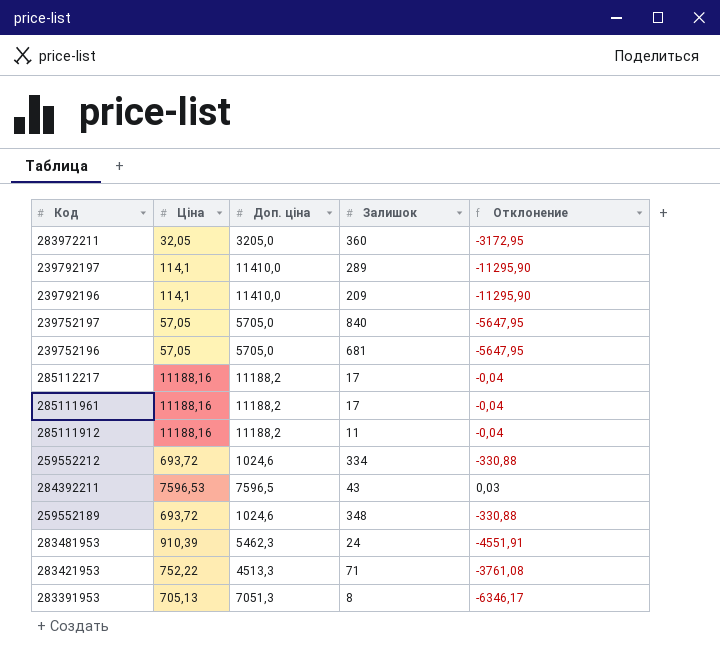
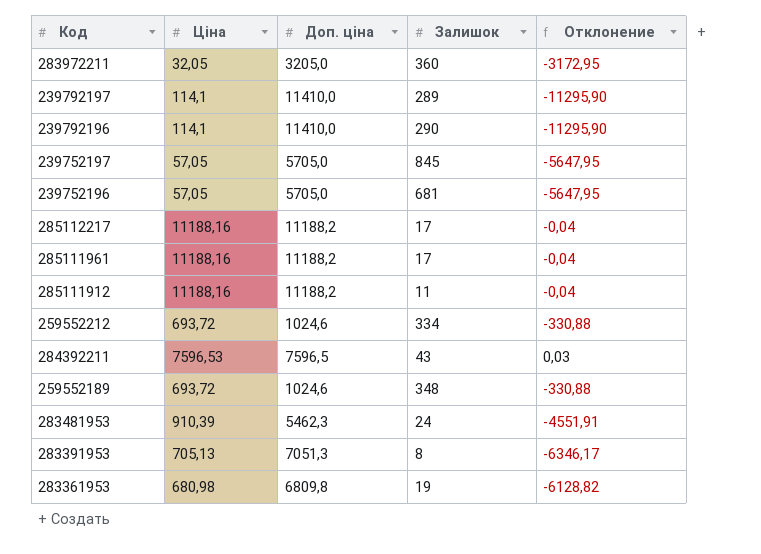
row 283421953: 752,22 | 4513,3 | 71 | -3761,08 -> none
239792196 | Залишок: 209 -> 290
239752197 | Залишок: 840 -> 845
row 283361953: none -> 680,98 | 6809,8 | 19 | -6128,82

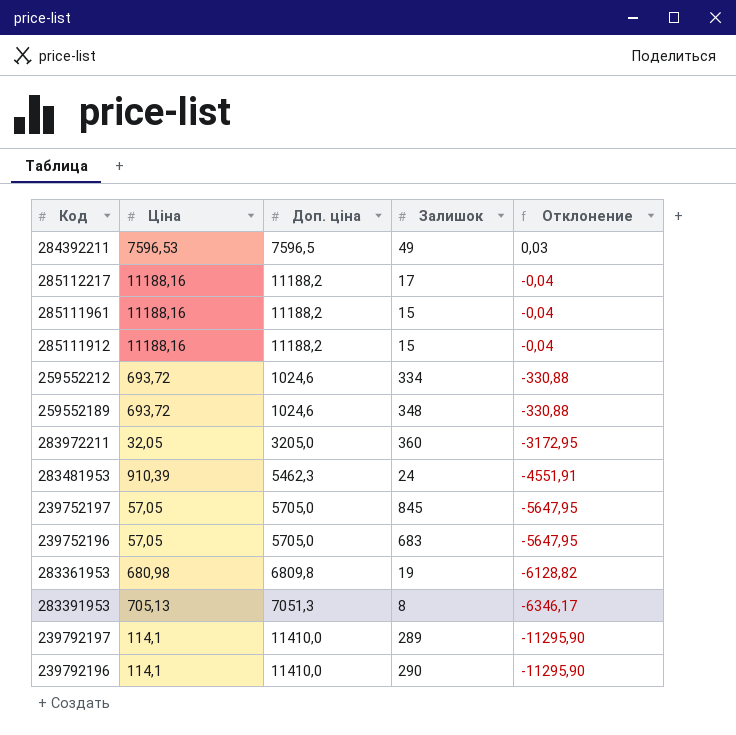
row order: none -> Отклонение descending
284392211 | Залишок: 43 -> 49
285111961 | Залишок: 17 -> 15
285111912 | Залишок: 11 -> 15
239752196 | Залишок: 681 -> 683

